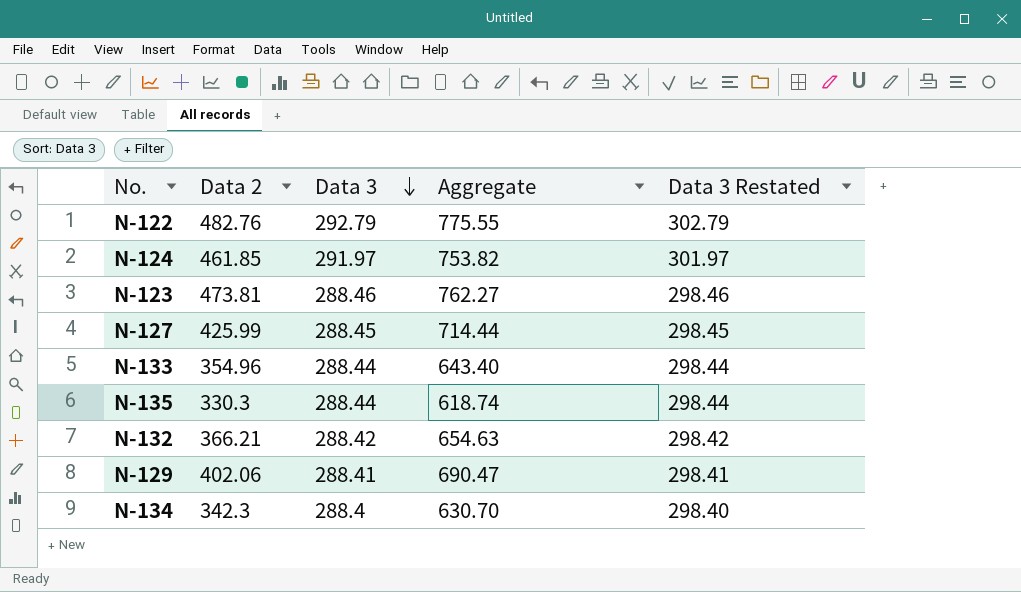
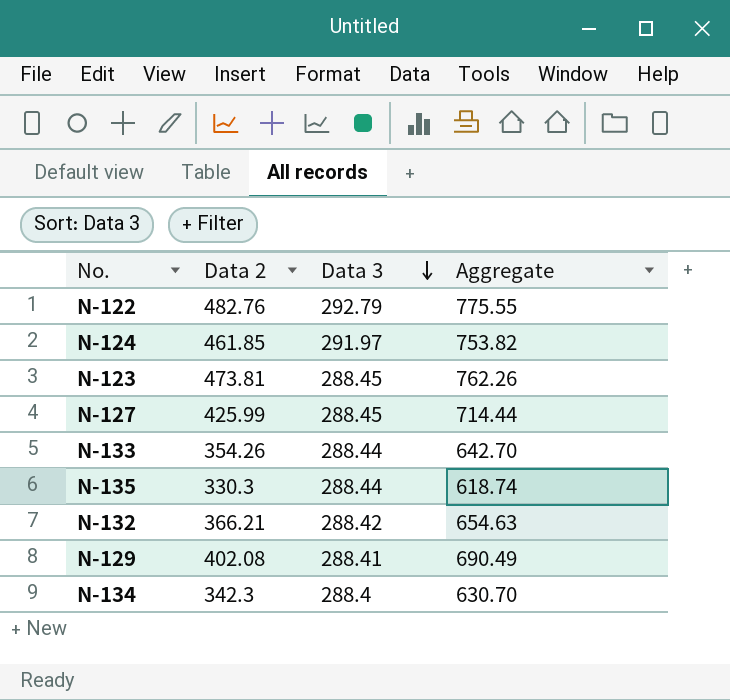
column Data 3 Restated | formula: [Data 3] + 10 -> none
N-123 | Data 3: 288.46 -> 288.45
N-123 | Aggregate: 762.27 -> 762.26
N-133 | Data 2: 354.96 -> 354.26
N-133 | Aggregate: 643.40 -> 642.70
N-129 | Data 2: 402.06 -> 402.08
N-129 | Aggregate: 690.47 -> 690.49

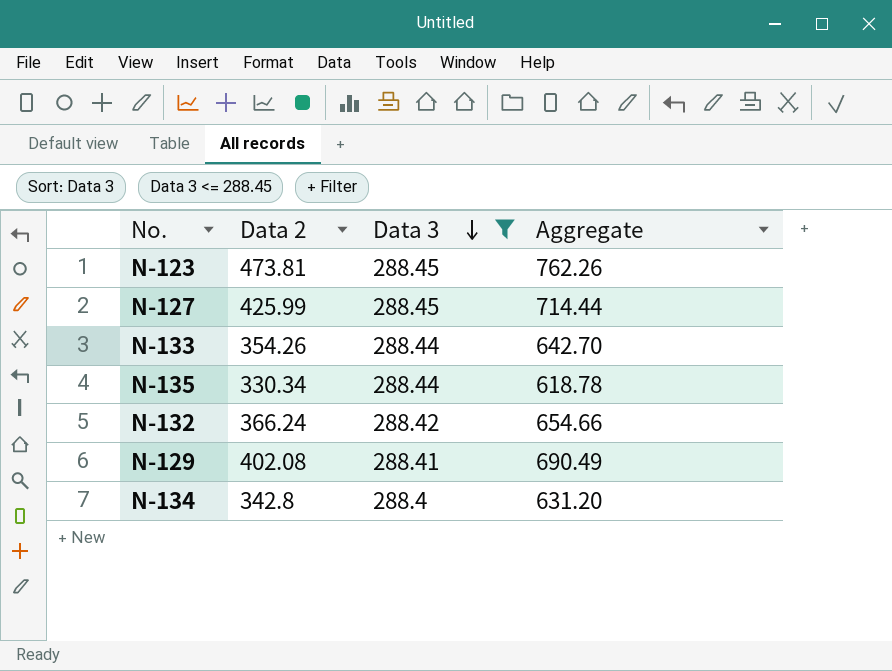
filter: none -> Data 3 <= 288.45
N-135 | Data 2: 330.3 -> 330.34
N-135 | Aggregate: 618.74 -> 618.78
N-132 | Data 2: 366.21 -> 366.24
N-132 | Aggregate: 654.63 -> 654.66
N-134 | Data 2: 342.3 -> 342.8
N-134 | Aggregate: 630.70 -> 631.20

